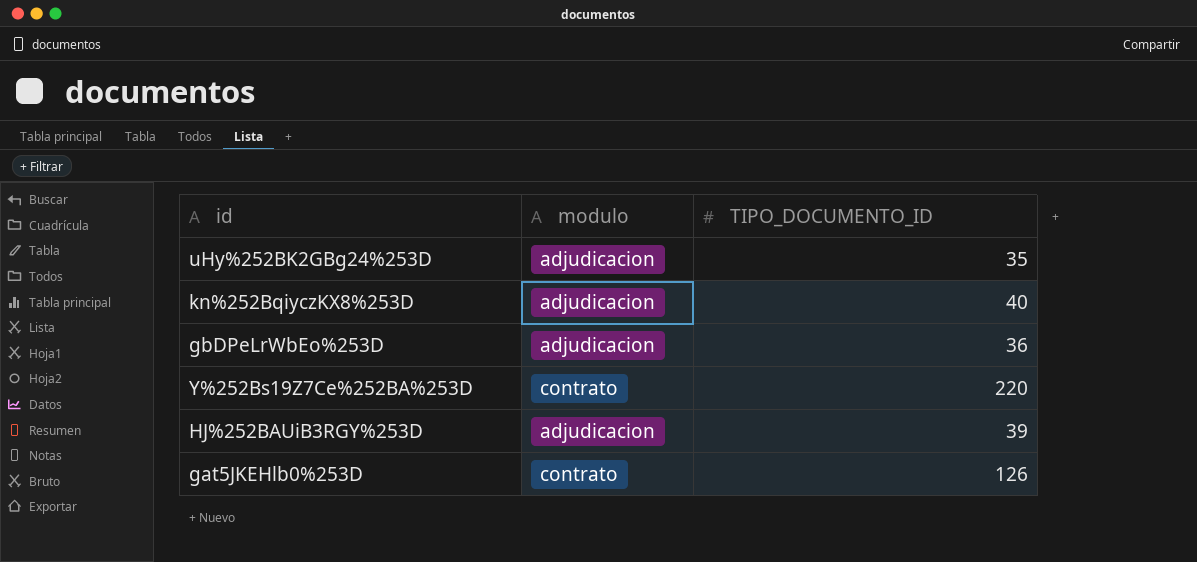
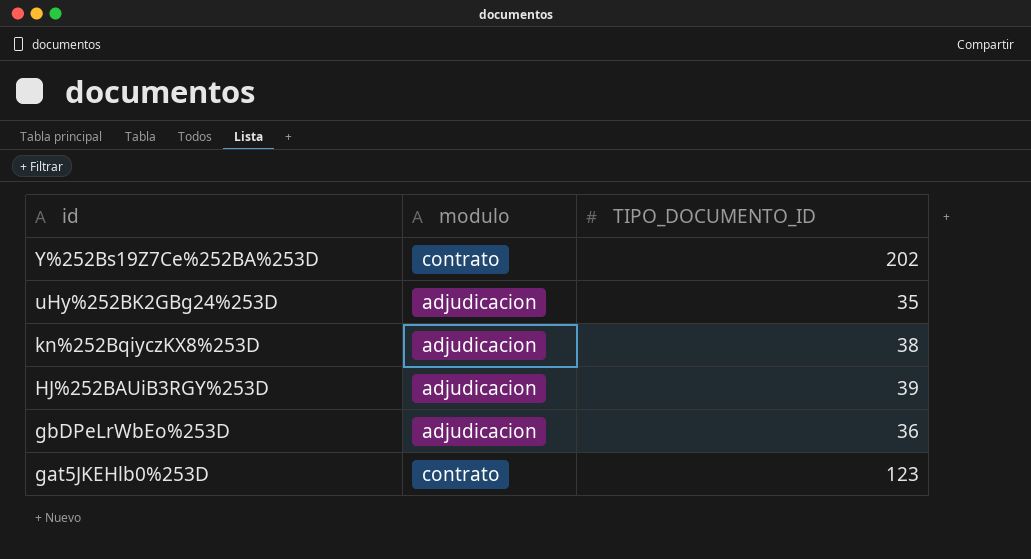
row order: none -> id descending
Y%252Bs19Z7Ce%252BA%253D | TIPO_DOCUMENTO_ID: 220 -> 202
kn%252BqiyczKX8%253D | TIPO_DOCUMENTO_ID: 40 -> 38
gat5JKEHlb0%253D | TIPO_DOCUMENTO_ID: 126 -> 123

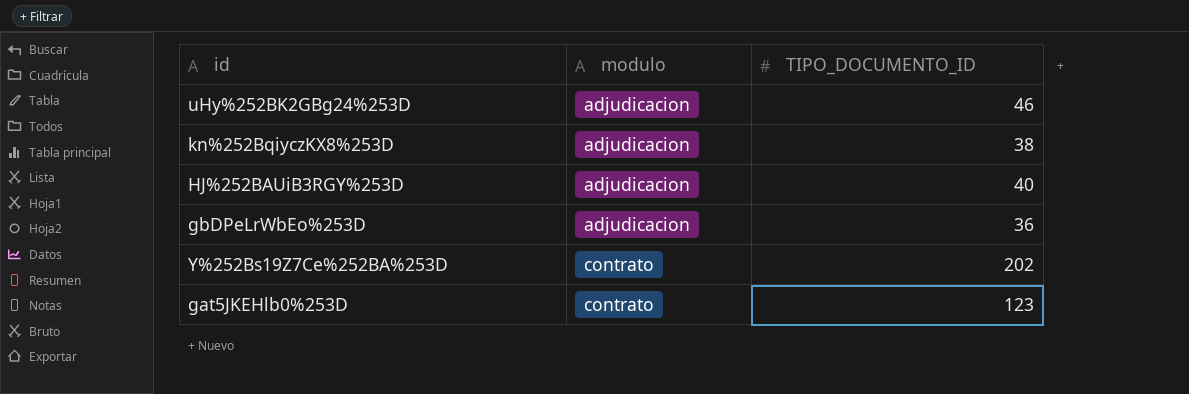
row order: id descending -> modulo ascending
uHy%252BK2GBg24%253D | TIPO_DOCUMENTO_ID: 35 -> 46
HJ%252BAUiB3RGY%253D | TIPO_DOCUMENTO_ID: 39 -> 40

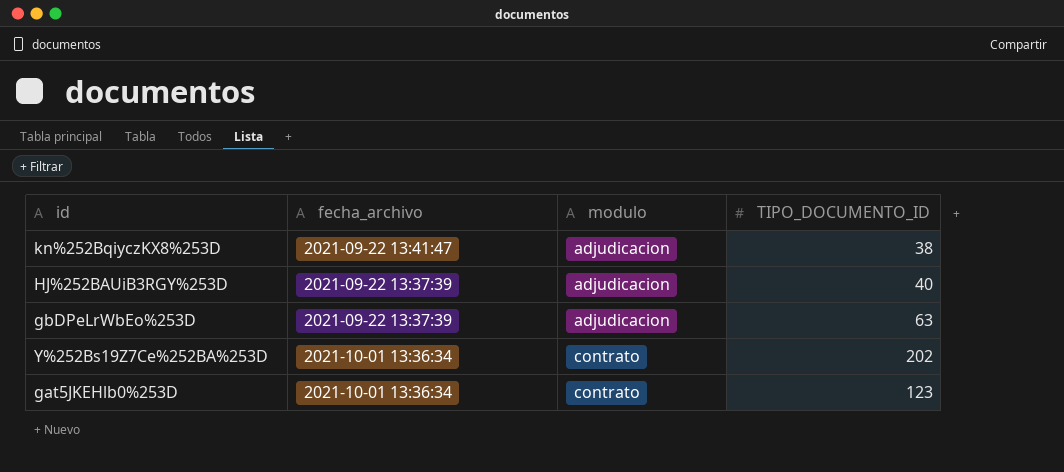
column fecha_archivo | position: none -> 2
row uHy%252BK2GBg24%253D: adjudicacion | 46 -> none
gbDPeLrWbEo%253D | TIPO_DOCUMENTO_ID: 36 -> 63

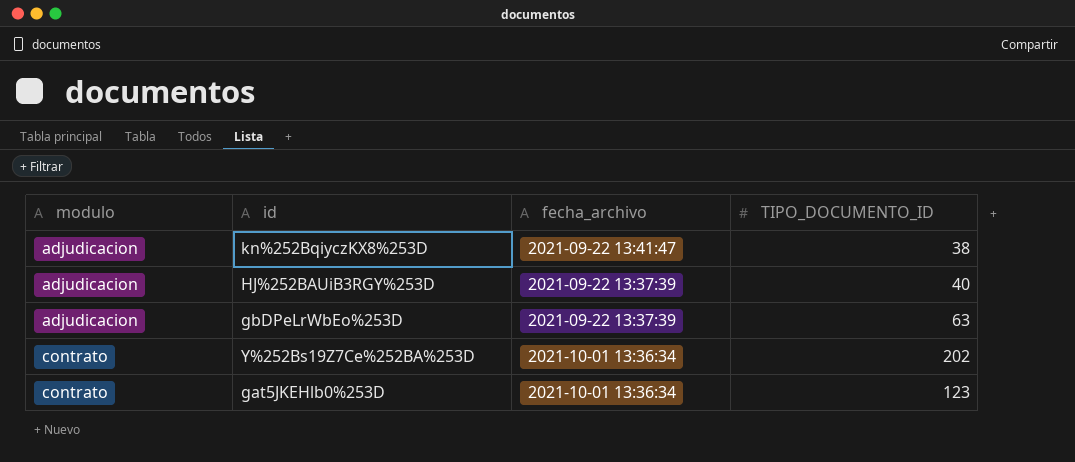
column modulo | position: 3 -> 1

